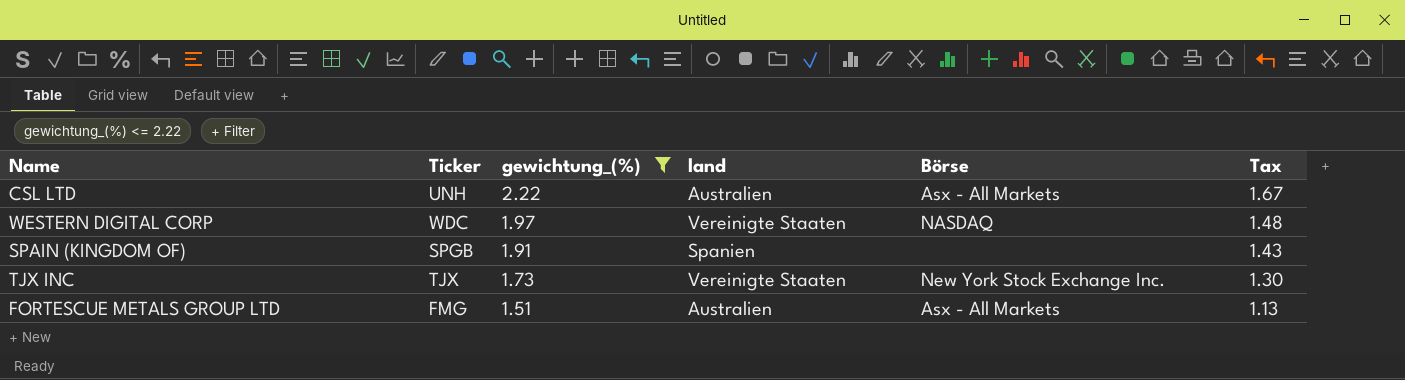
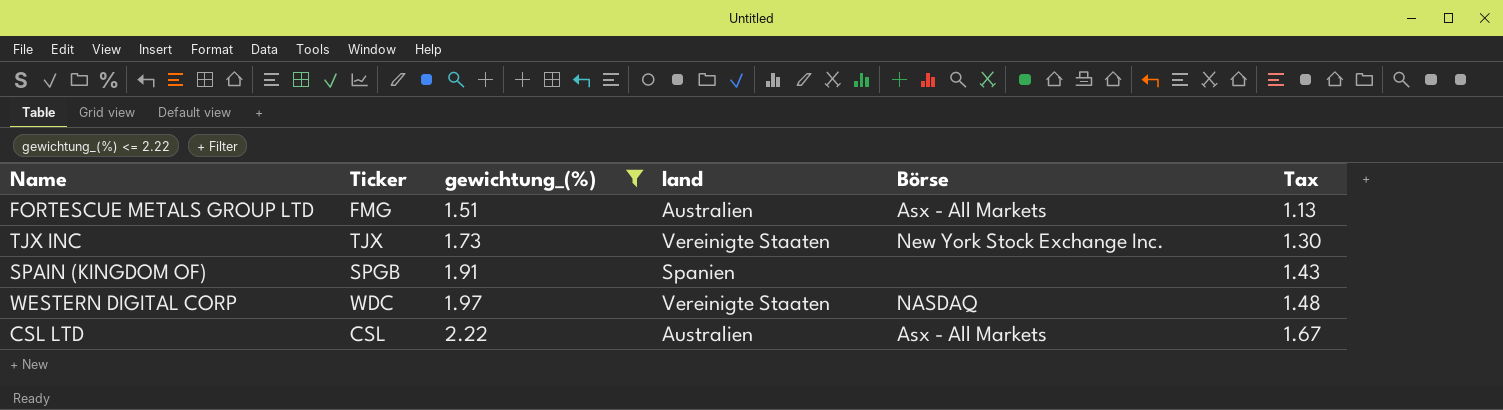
row order: gewichtung_(%) descending -> gewichtung_(%) ascending
CSL LTD | Ticker: UNH -> CSL

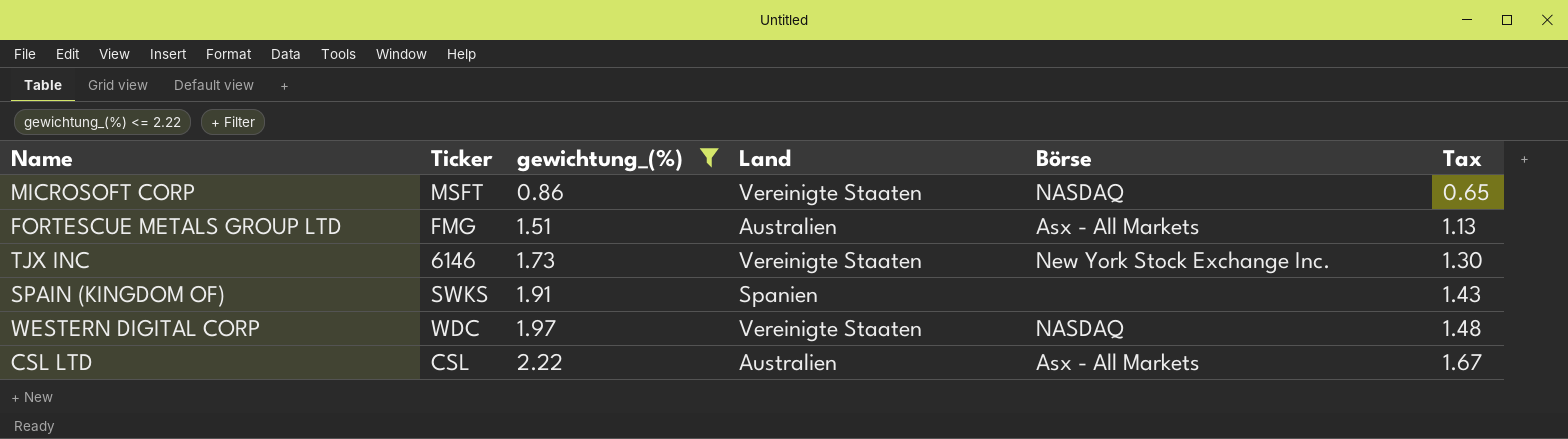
column name: land -> Land
row MICROSOFT CORP: none -> MSFT | 0.86 | Vereinigte Staaten | NASDAQ | 0.65
TJX INC | Ticker: TJX -> 6146
SPAIN (KINGDOM OF) | Ticker: SPGB -> SWKS

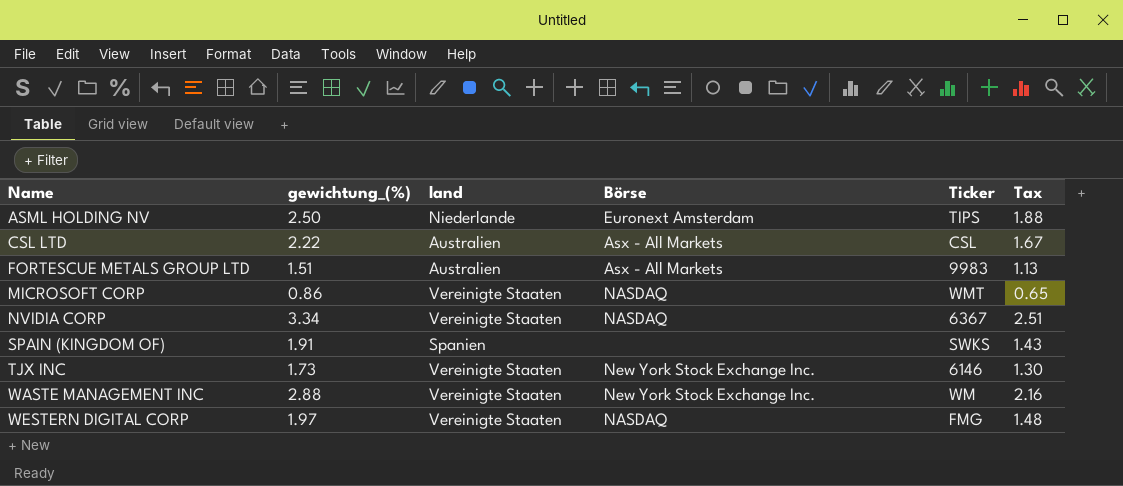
filter: gewichtung_(%) <= 2.22 -> none
row order: gewichtung_(%) ascending -> Name ascending
column name: Land -> land
column Ticker | position: 2 -> 5
FORTESCUE METALS GROUP LTD | Ticker: FMG -> 9983
MICROSOFT CORP | Ticker: MSFT -> WMT
WESTERN DIGITAL CORP | Ticker: WDC -> FMG

